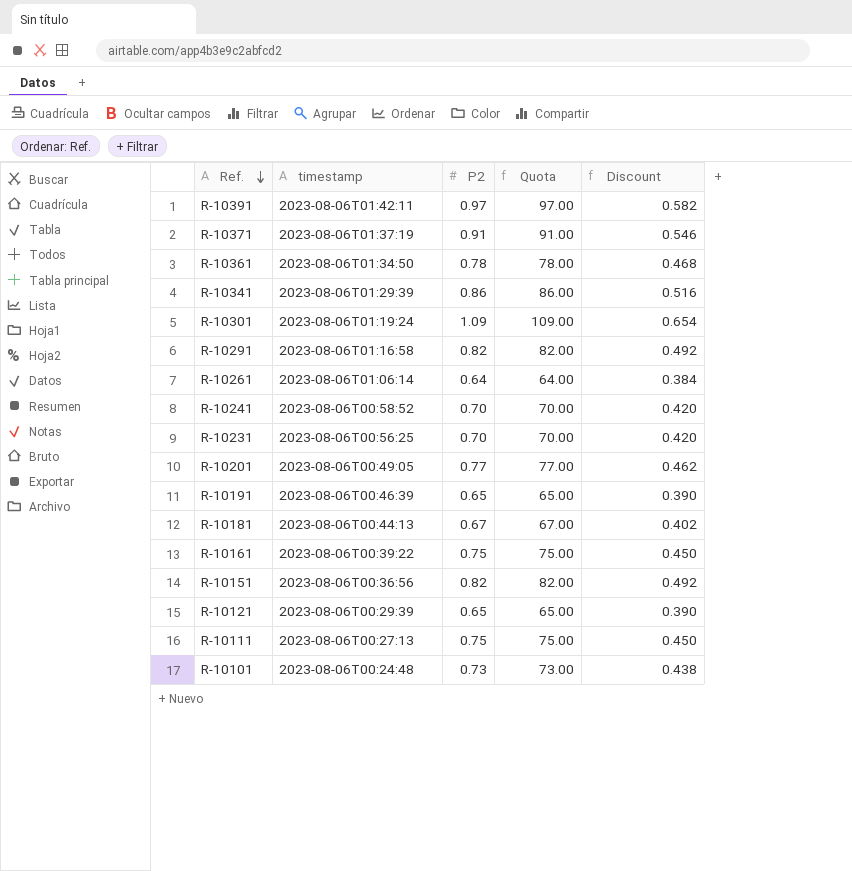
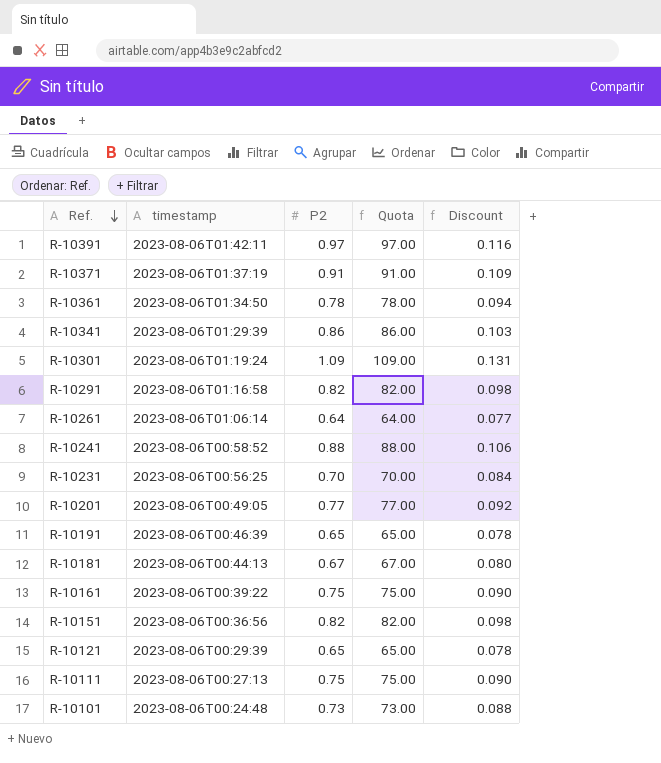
column Discount | formula: [P2] * 0.6 -> [P2] * 0.12
R-10241 | P2: 0.70 -> 0.88
R-10241 | Quota: 70.00 -> 88.00

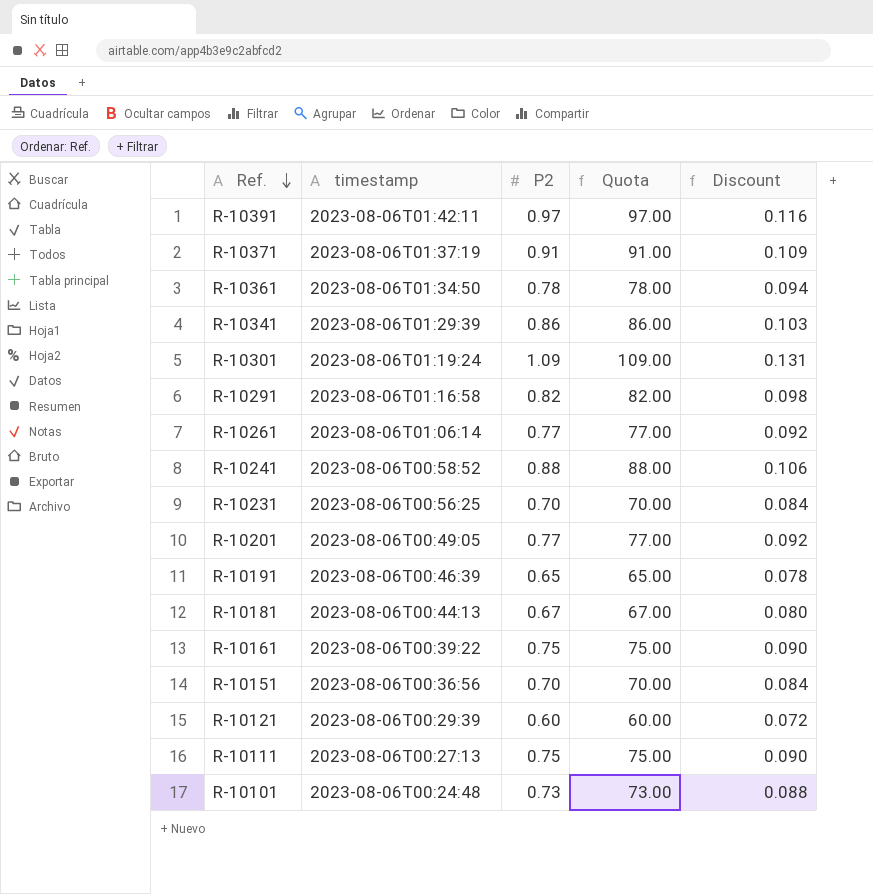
R-10261 | P2: 0.64 -> 0.77
R-10261 | Quota: 64.00 -> 77.00
R-10261 | Discount: 0.077 -> 0.092
R-10151 | P2: 0.82 -> 0.70
R-10151 | Quota: 82.00 -> 70.00
R-10151 | Discount: 0.098 -> 0.084
R-10121 | P2: 0.65 -> 0.60
R-10121 | Quota: 65.00 -> 60.00
R-10121 | Discount: 0.078 -> 0.072

